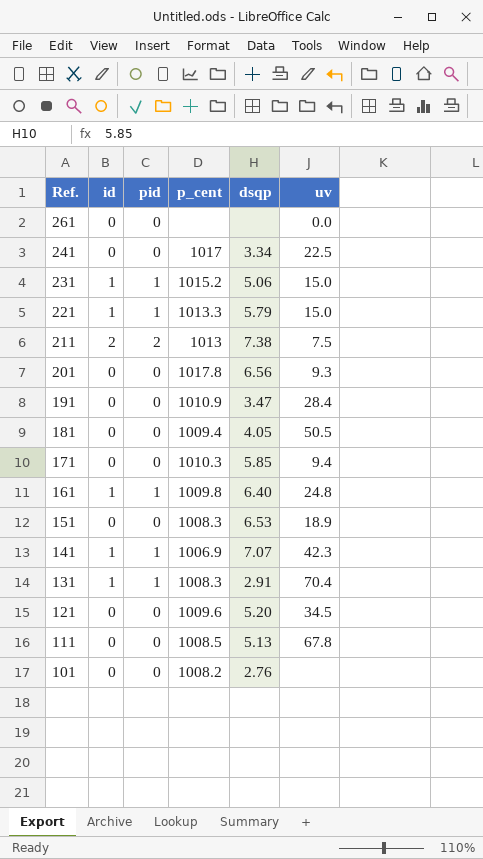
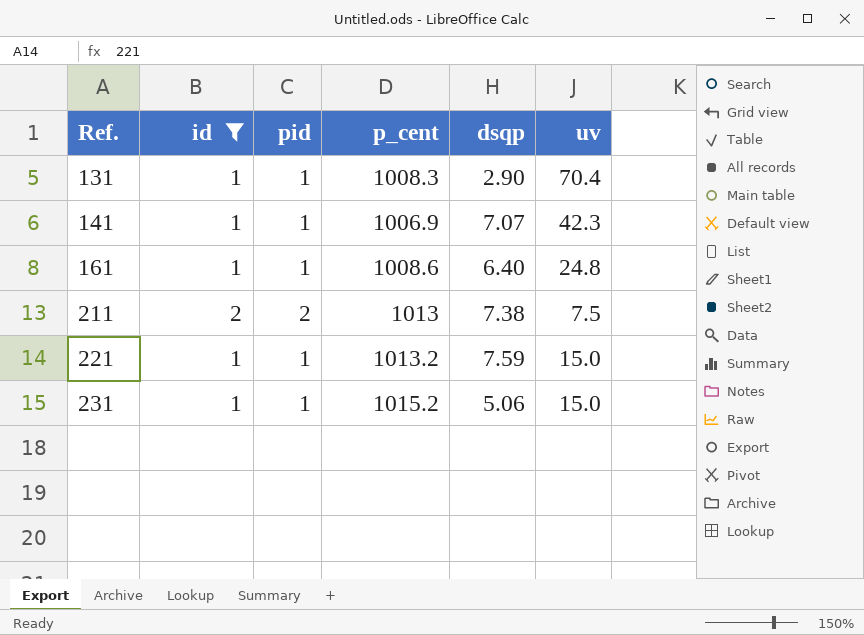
filter: none -> id != 0
row order: Ref. descending -> Ref. ascending
131 | dsqp: 2.91 -> 2.90
161 | p_cent: 1009.8 -> 1008.6
221 | p_cent: 1013.3 -> 1013.2
221 | dsqp: 5.79 -> 7.59

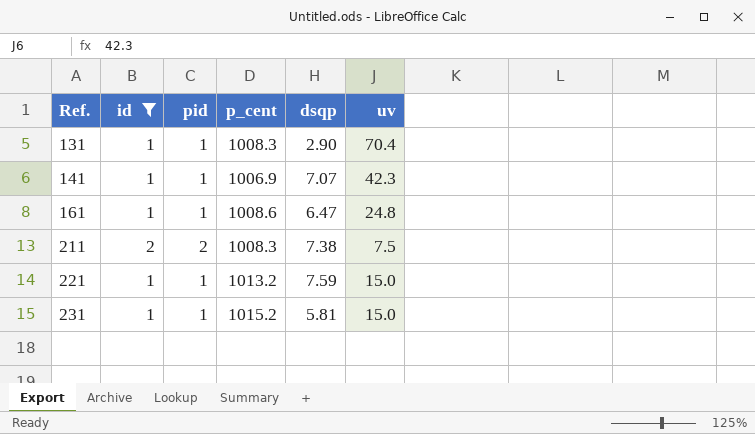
161 | dsqp: 6.40 -> 6.47
211 | p_cent: 1013 -> 1008.3
231 | dsqp: 5.06 -> 5.81

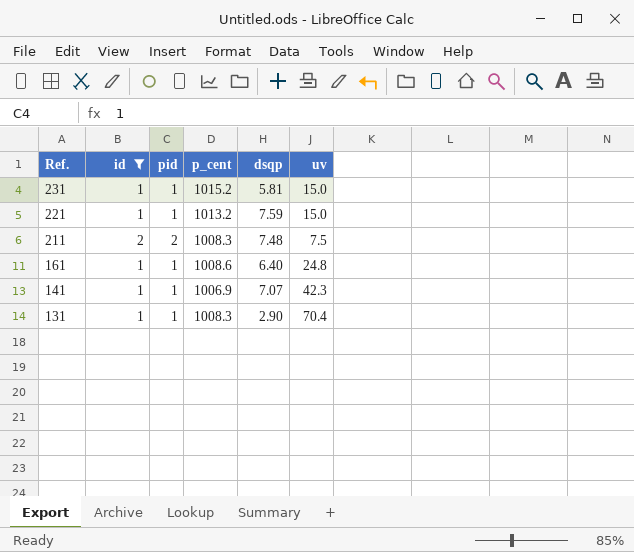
row order: Ref. ascending -> Ref. descending
211 | dsqp: 7.38 -> 7.48
161 | dsqp: 6.47 -> 6.40

